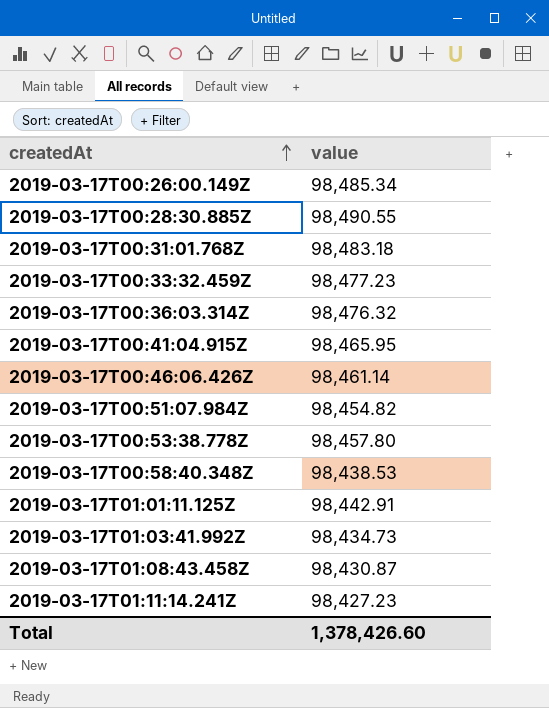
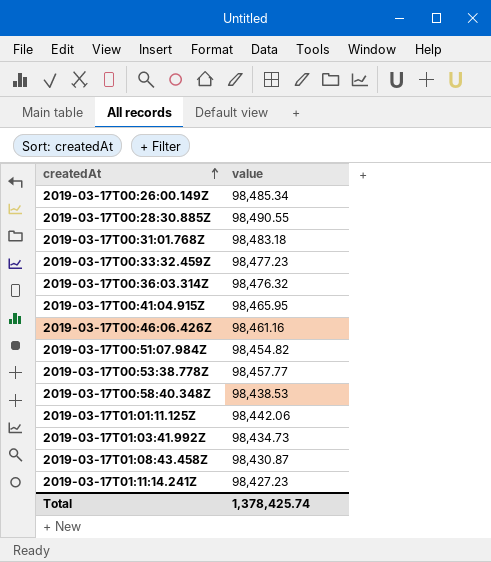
2019-03-17T00:46:06.426Z | value: 98,461.14 -> 98,461.16
2019-03-17T00:53:38.778Z | value: 98,457.80 -> 98,457.77
2019-03-17T01:01:11.125Z | value: 98,442.91 -> 98,442.06
Total | value: 1,378,426.60 -> 1,378,425.74

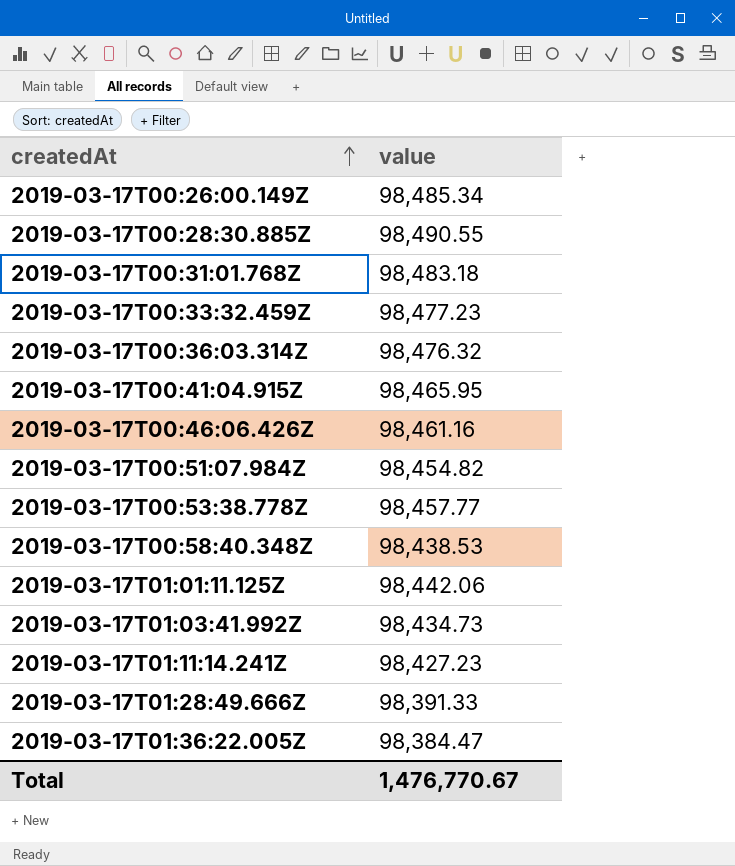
row 2019-03-17T01:08:43.458Z: 98,430.87 -> none
row 2019-03-17T01:28:49.666Z: none -> 98,391.33
row 2019-03-17T01:36:22.005Z: none -> 98,384.47
Total | value: 1,378,425.74 -> 1,476,770.67

